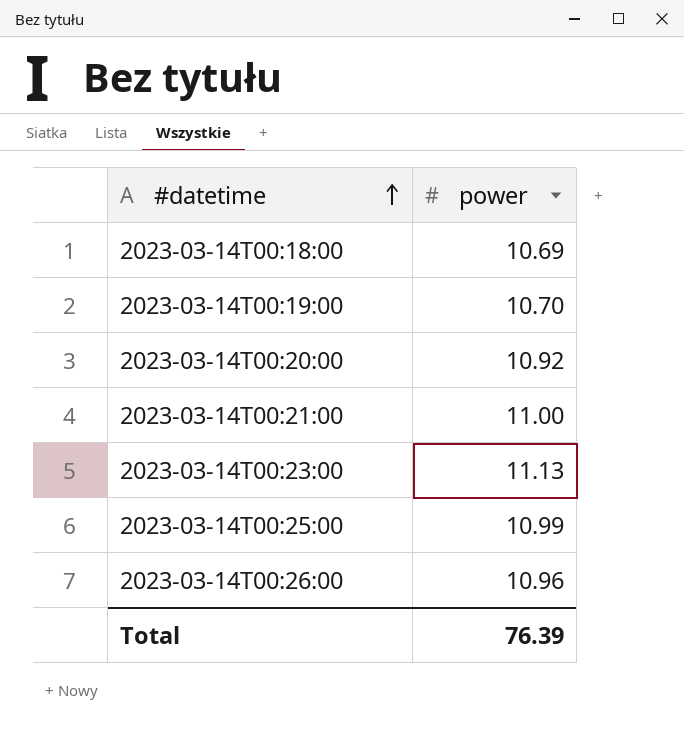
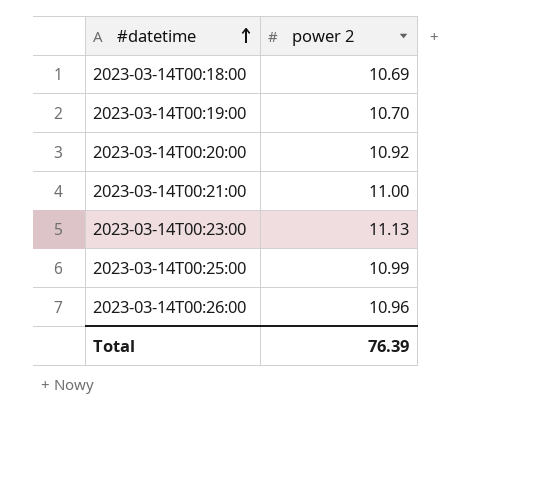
column name: power -> power 2

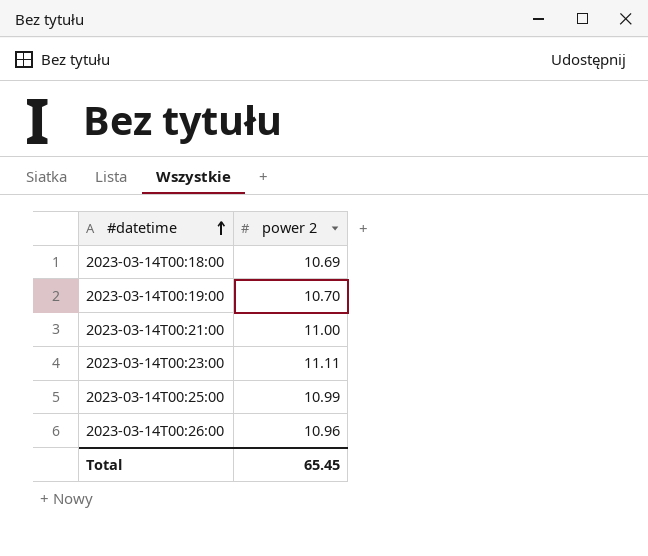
row 2023-03-14T00:20:00: 10.92 -> none
2023-03-14T00:23:00 | power 2: 11.13 -> 11.11
Total | power 2: 76.39 -> 65.45

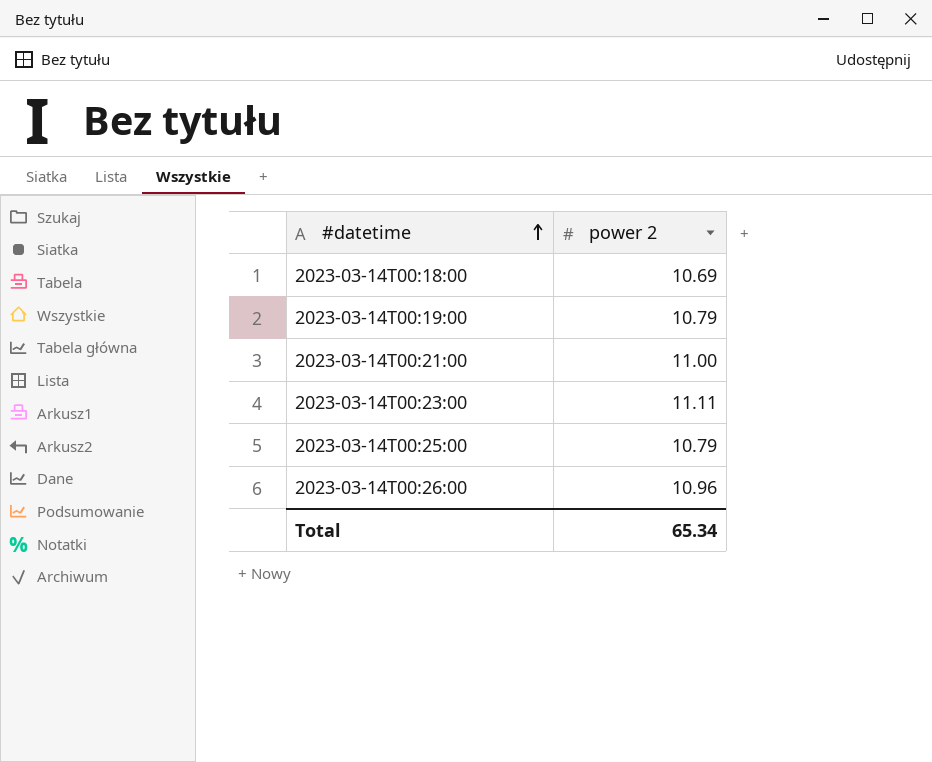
2023-03-14T00:19:00 | power 2: 10.70 -> 10.79
2023-03-14T00:25:00 | power 2: 10.99 -> 10.79
Total | power 2: 65.45 -> 65.34

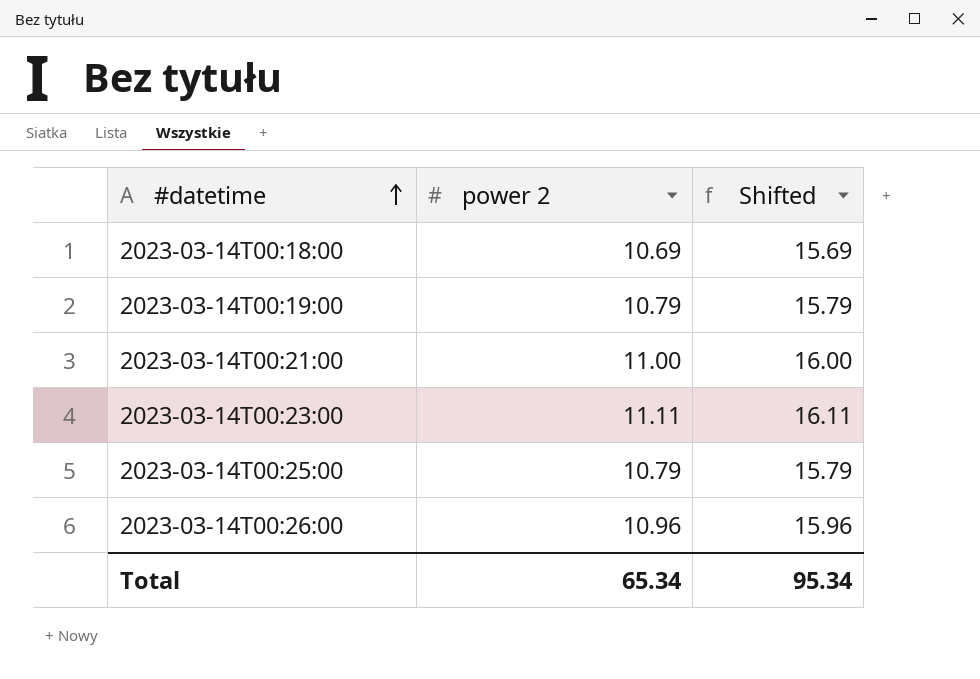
column Shifted | formula: none -> [power 2] + 5

